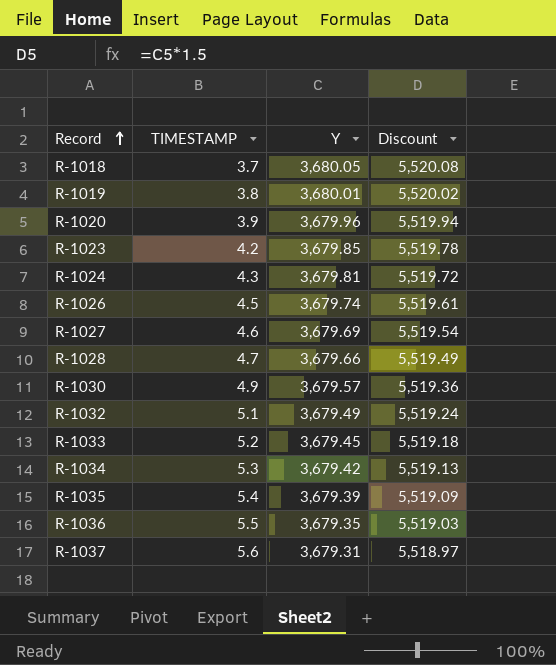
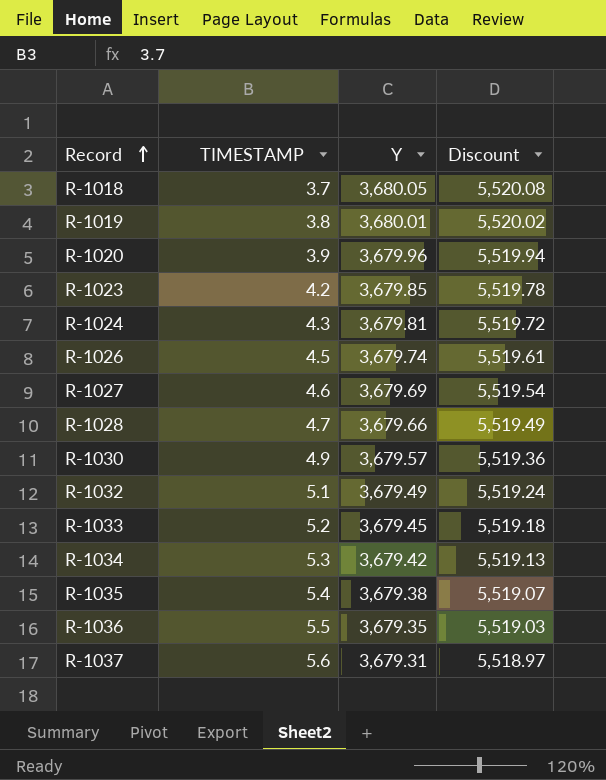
R-1035 | Y: 3,679.39 -> 3,679.38
R-1035 | Discount: 5,519.09 -> 5,519.07

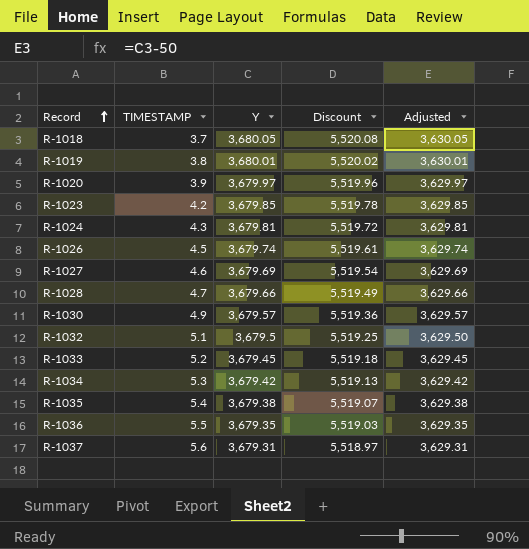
column Adjusted | formula: none -> [Y] - 50
R-1020 | Y: 3,679.96 -> 3,679.97
R-1020 | Discount: 5,519.94 -> 5,519.96
R-1032 | Y: 3,679.49 -> 3,679.5
R-1032 | Discount: 5,519.24 -> 5,519.25

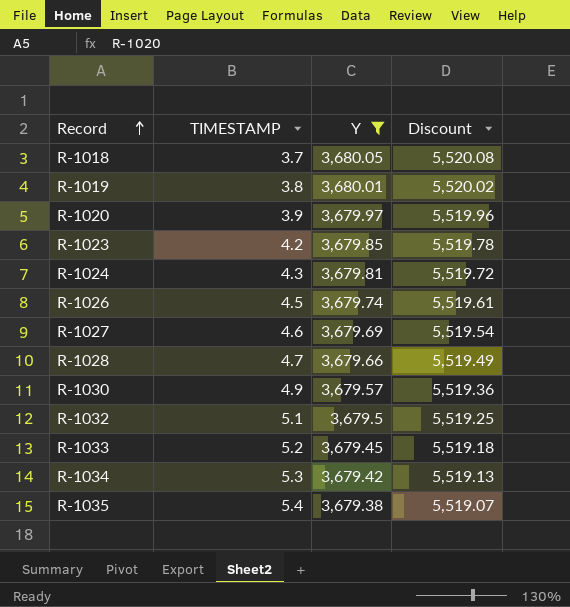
filter: none -> Y >= 3,679.38
column Adjusted | formula: [Y] - 50 -> none

